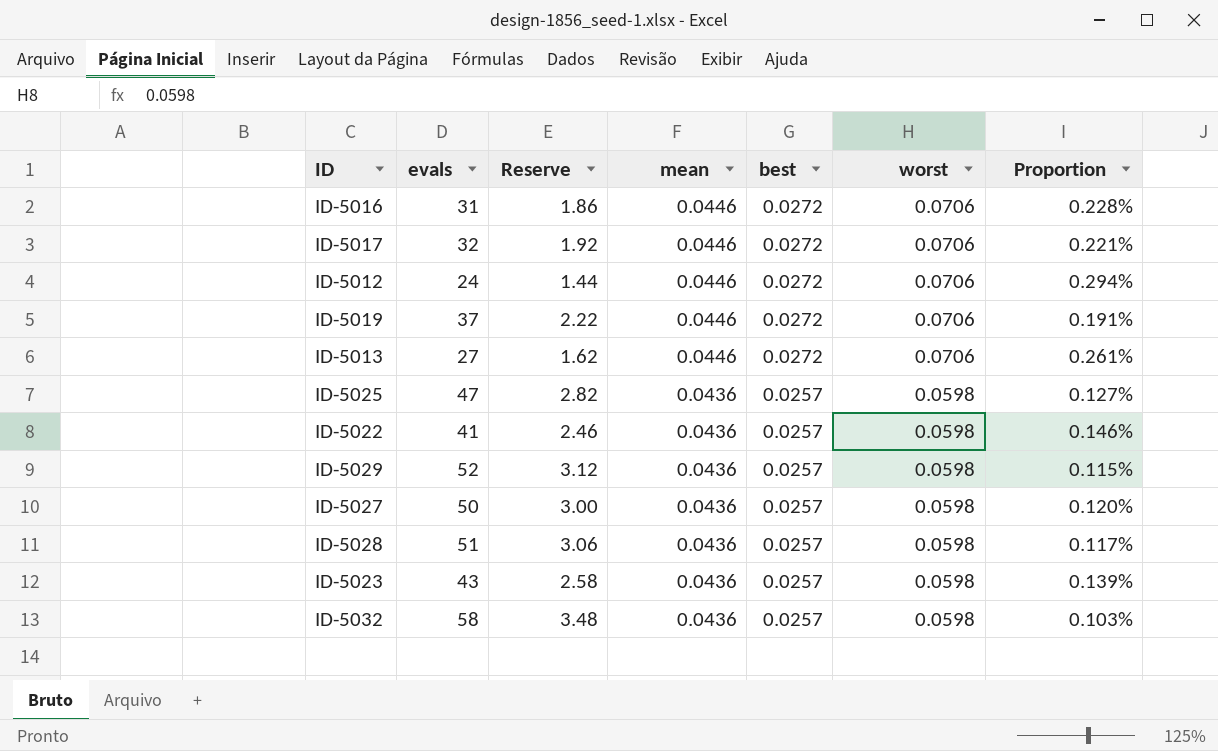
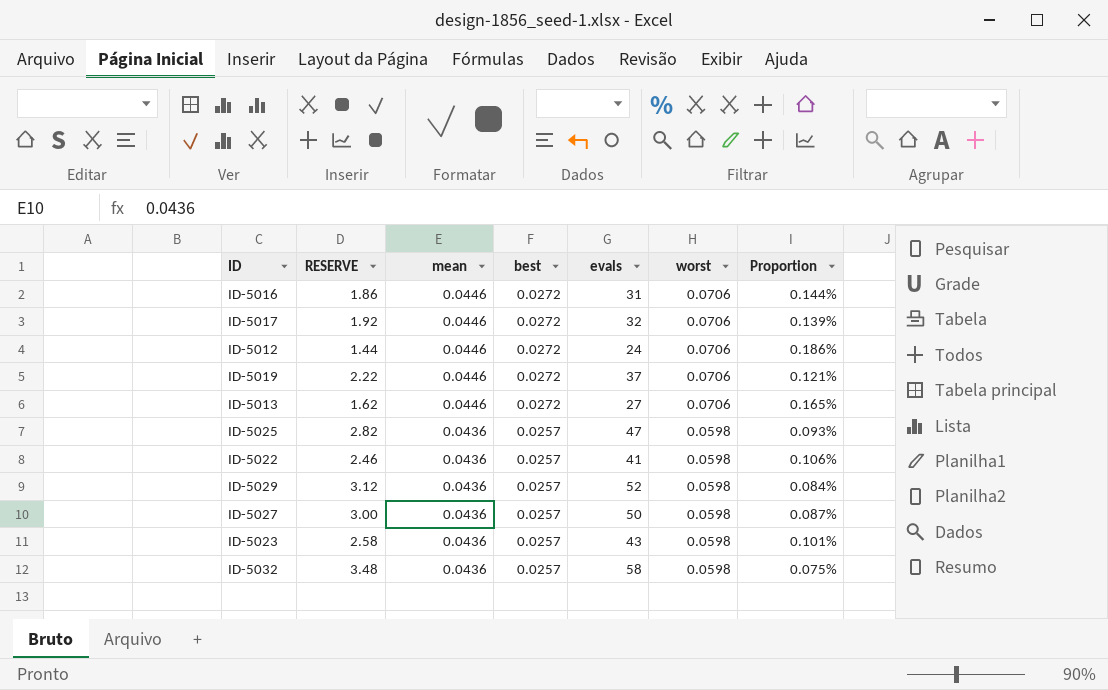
column name: Reserve -> RESERVE
column evals | position: 2 -> 5
column Proportion | formula: [worst] / [evals] -> [mean] / [evals]
row ID-5028: 51 | 3.06 | 0.0436 | 0.0257 | 0.0598 | 0.117% -> none

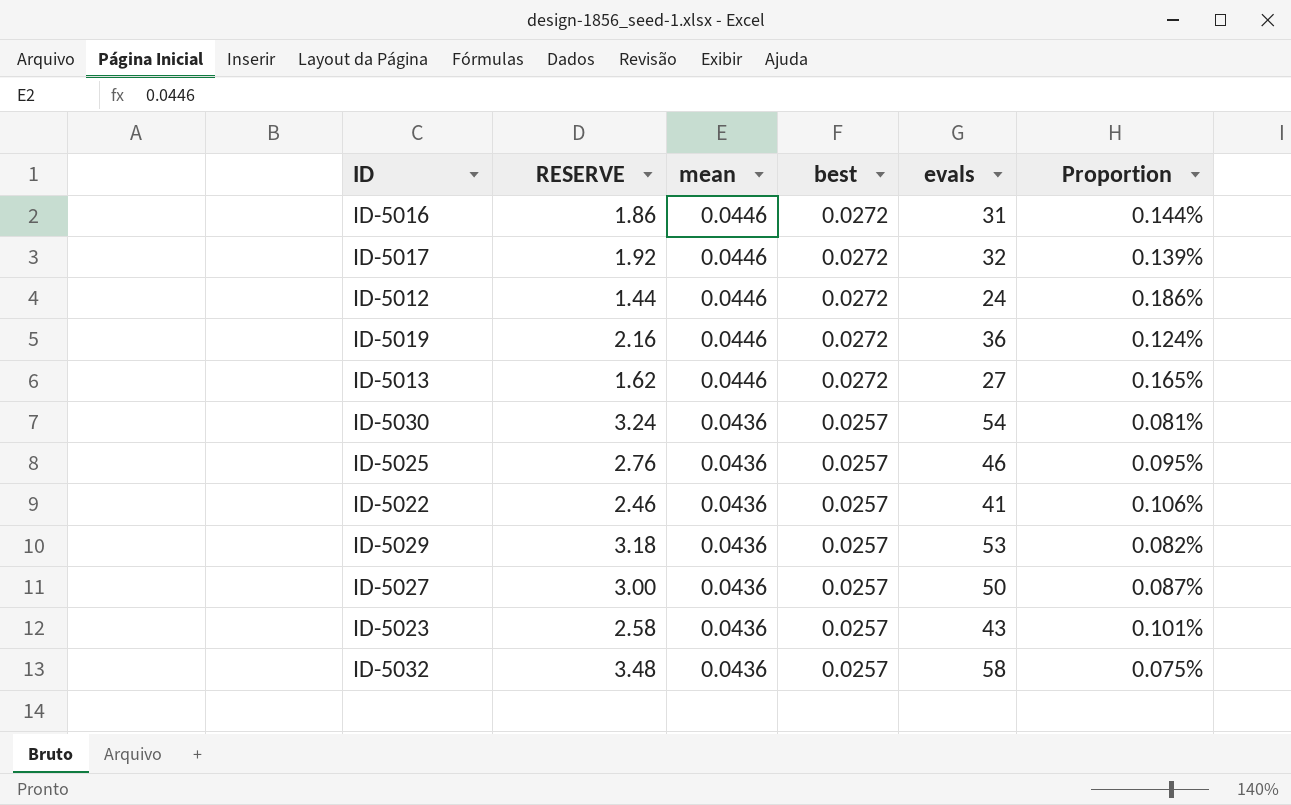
column worst | position: 6 -> none
ID-5019 | RESERVE: 2.22 -> 2.16
ID-5019 | evals: 37 -> 36
ID-5019 | Proportion: 0.121% -> 0.124%
row ID-5030: none -> 3.24 | 0.0436 | 0.0257 | 54 | 0.081%
ID-5025 | RESERVE: 2.82 -> 2.76
ID-5025 | evals: 47 -> 46
ID-5025 | Proportion: 0.093% -> 0.095%
ID-5029 | RESERVE: 3.12 -> 3.18
ID-5029 | evals: 52 -> 53
ID-5029 | Proportion: 0.084% -> 0.082%

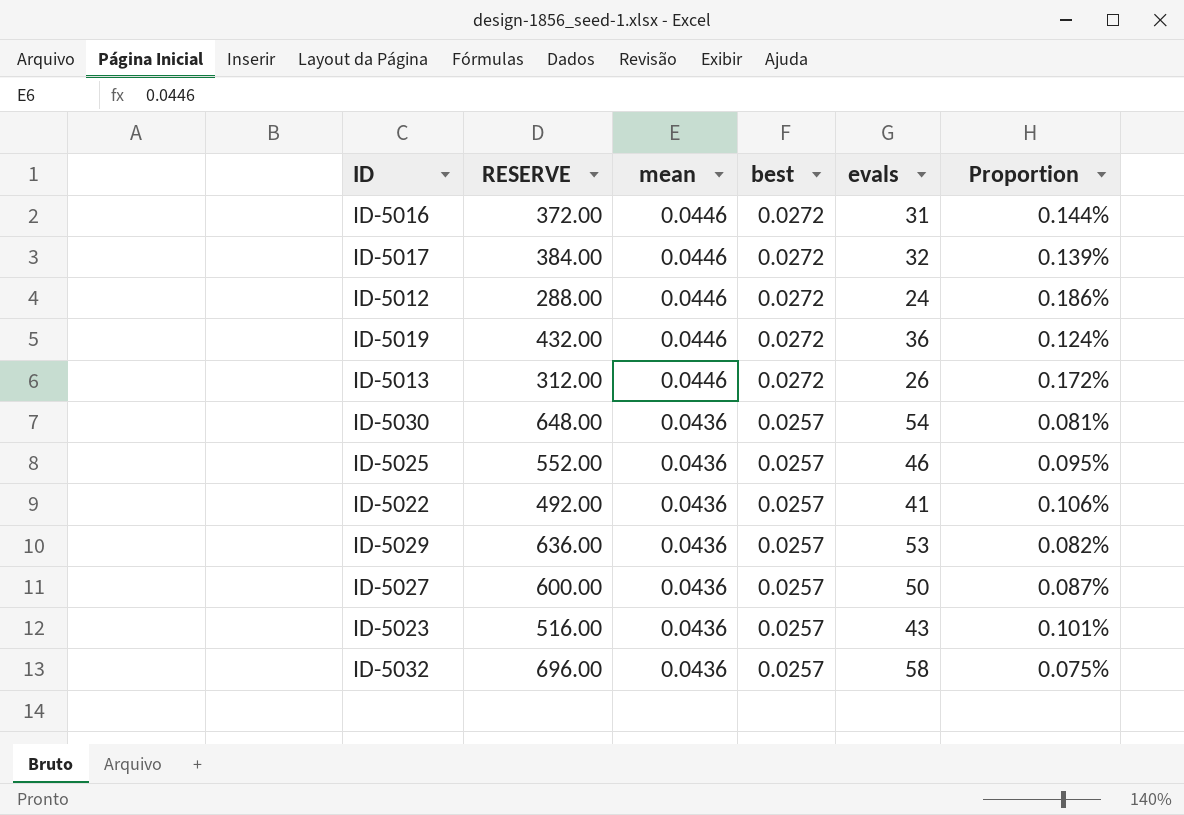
column RESERVE | formula: [evals] * 0.06 -> [evals] * 12
ID-5013 | evals: 27 -> 26
ID-5013 | Proportion: 0.165% -> 0.172%

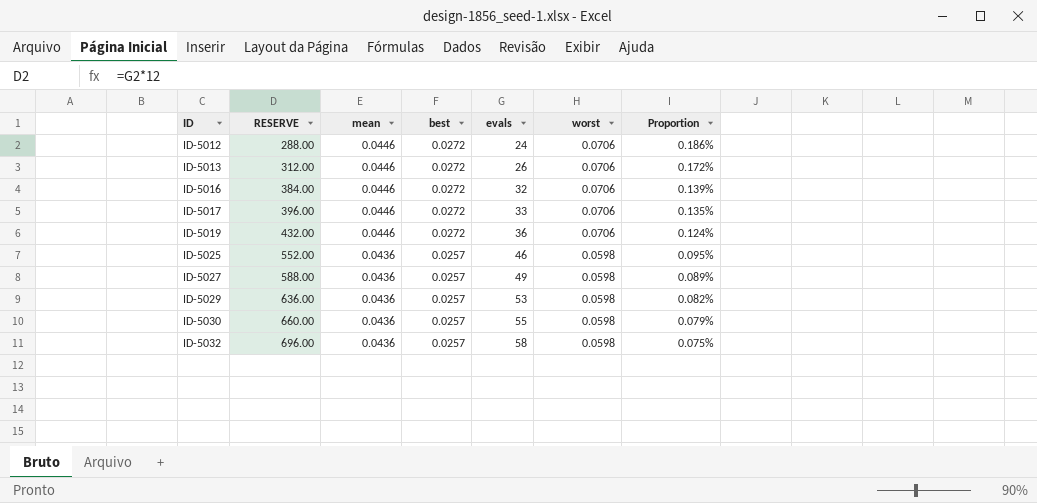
row order: mean descending -> ID ascending
column worst | position: none -> 6
row ID-5022: 492.00 | 0.0436 | 0.0257 | 41 | 0.106% -> none
row ID-5023: 516.00 | 0.0436 | 0.0257 | 43 | 0.101% -> none
ID-5016 | RESERVE: 372.00 -> 384.00
ID-5016 | evals: 31 -> 32
ID-5016 | Proportion: 0.144% -> 0.139%
ID-5017 | RESERVE: 384.00 -> 396.00
ID-5017 | evals: 32 -> 33
ID-5017 | Proportion: 0.139% -> 0.135%
ID-5027 | RESERVE: 600.00 -> 588.00
ID-5027 | evals: 50 -> 49
ID-5027 | Proportion: 0.087% -> 0.089%
ID-5030 | RESERVE: 648.00 -> 660.00
ID-5030 | evals: 54 -> 55
ID-5030 | Proportion: 0.081% -> 0.079%

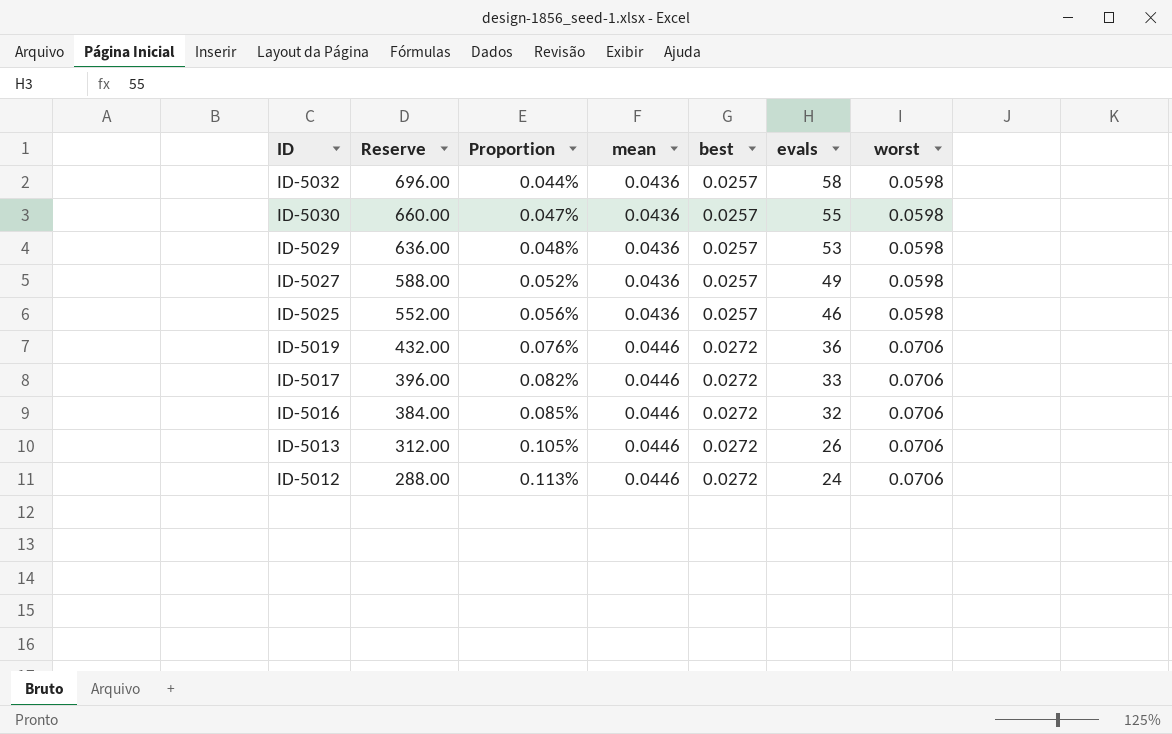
row order: ID ascending -> ID descending
column name: RESERVE -> Reserve
column Proportion | formula: [mean] / [evals] -> [best] / [evals]
column Proportion | position: 7 -> 3

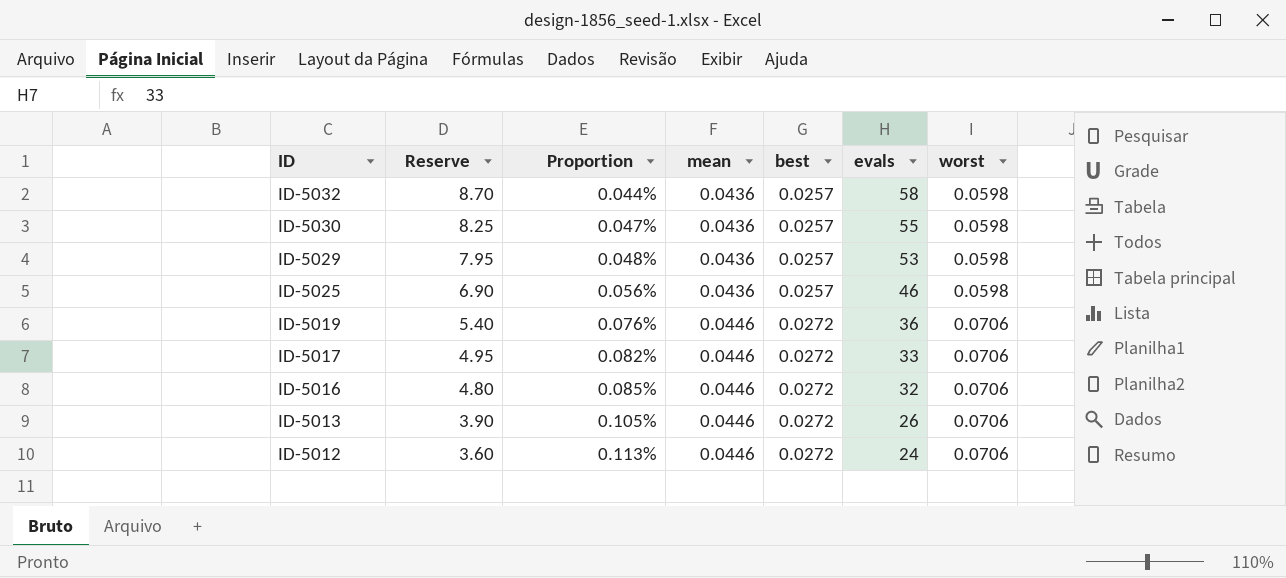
column Reserve | formula: [evals] * 12 -> [evals] * 0.15
row ID-5027: 588.00 | 0.052% | 0.0436 | 0.0257 | 49 | 0.0598 -> none

